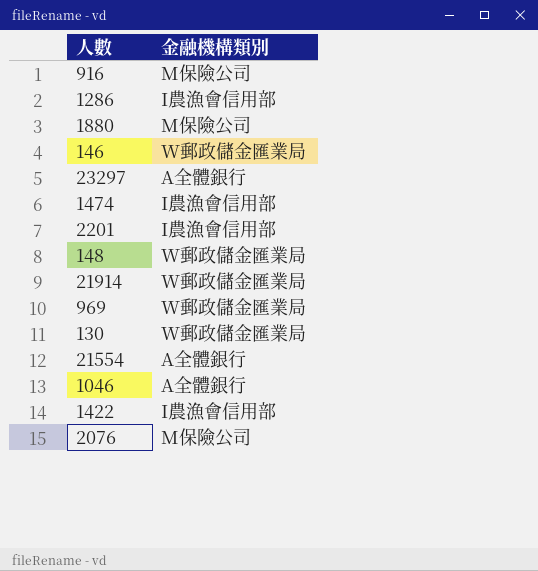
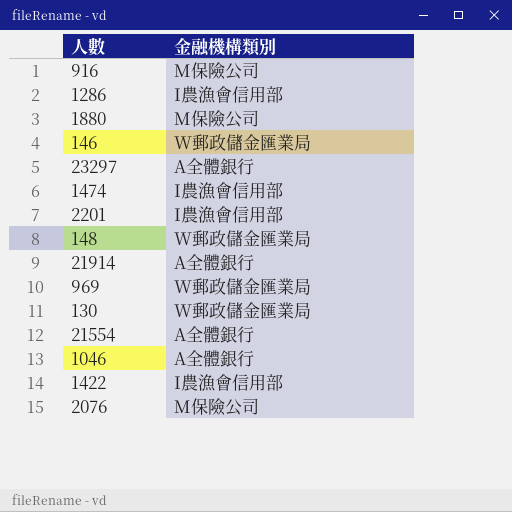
21914 | 金融機構類別: W郵政儲金匯業局 -> A全體銀行

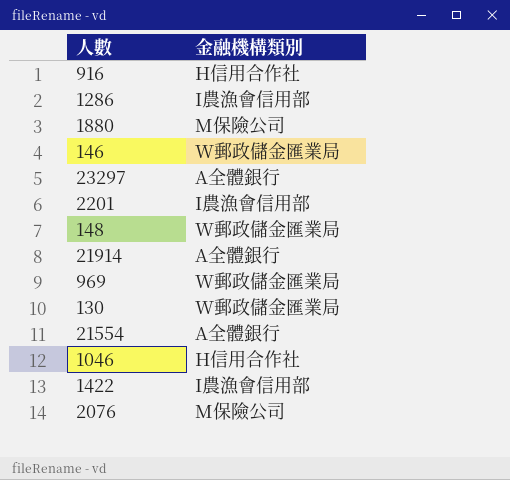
row 1474: I農漁會信用部 -> none
916 | 金融機構類別: M保險公司 -> H信用合作社
1046 | 金融機構類別: A全體銀行 -> H信用合作社

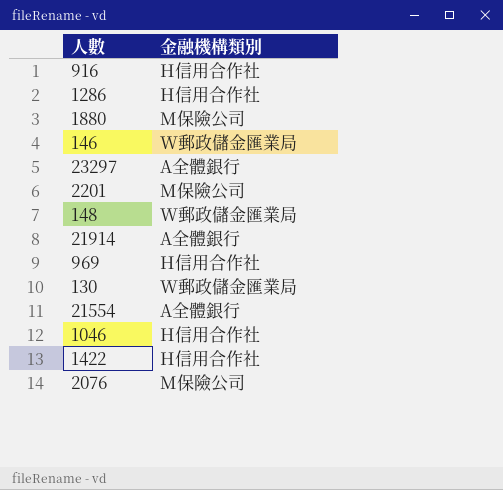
1286 | 金融機構類別: I農漁會信用部 -> H信用合作社
2201 | 金融機構類別: I農漁會信用部 -> M保險公司
969 | 金融機構類別: W郵政儲金匯業局 -> H信用合作社
1422 | 金融機構類別: I農漁會信用部 -> H信用合作社

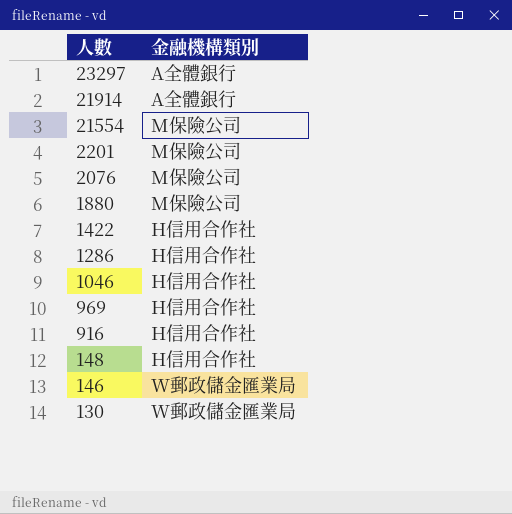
row order: none -> 人數 descending
21554 | 金融機構類別: A全體銀行 -> M保險公司
148 | 金融機構類別: W郵政儲金匯業局 -> H信用合作社

